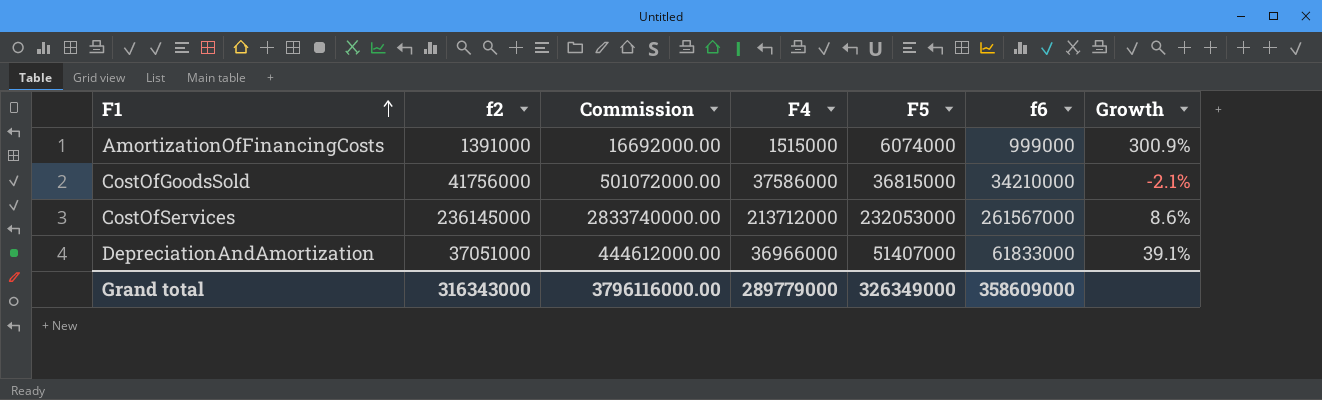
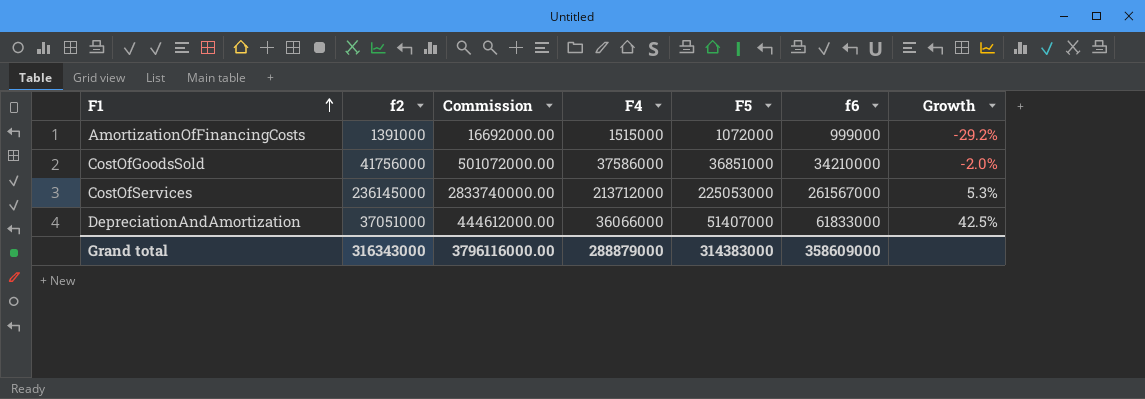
AmortizationOfFinancingCosts | F5: 6074000 -> 1072000
AmortizationOfFinancingCosts | Growth: 300.9% -> -29.2%
CostOfGoodsSold | F5: 36815000 -> 36851000
CostOfGoodsSold | Growth: -2.1% -> -2.0%
CostOfServices | F5: 232053000 -> 225053000
CostOfServices | Growth: 8.6% -> 5.3%
DepreciationAndAmortization | F4: 36966000 -> 36066000
DepreciationAndAmortization | Growth: 39.1% -> 42.5%
Grand total | F4: 289779000 -> 288879000
Grand total | F5: 326349000 -> 314383000

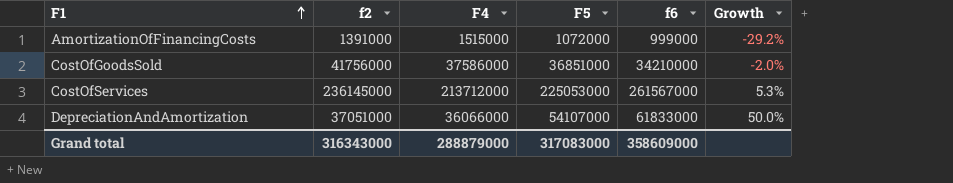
column Commission | formula: [f2] * 12 -> none
DepreciationAndAmortization | F5: 51407000 -> 54107000
DepreciationAndAmortization | Growth: 42.5% -> 50.0%
Grand total | F5: 314383000 -> 317083000

